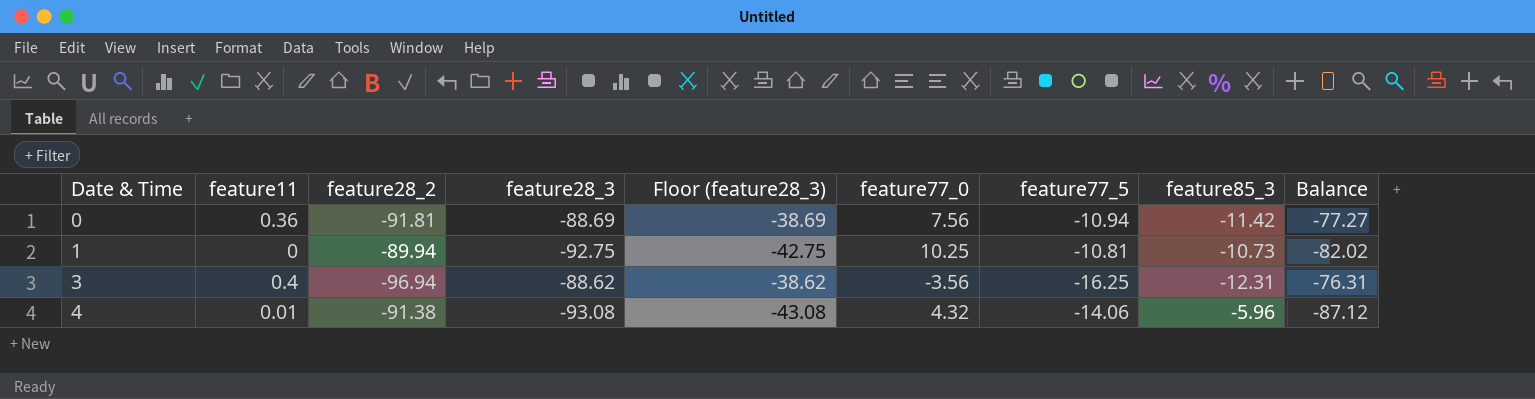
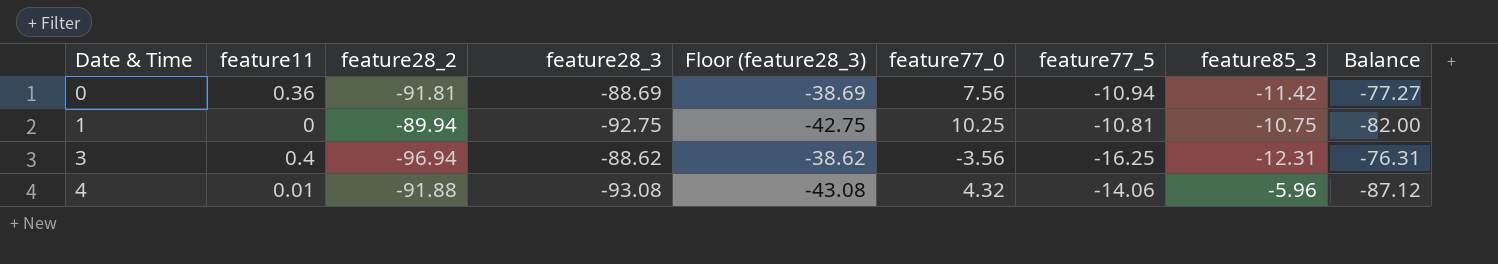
1 | feature85_3: -10.73 -> -10.75
1 | Balance: -82.02 -> -82.00
4 | feature28_2: -91.38 -> -91.88

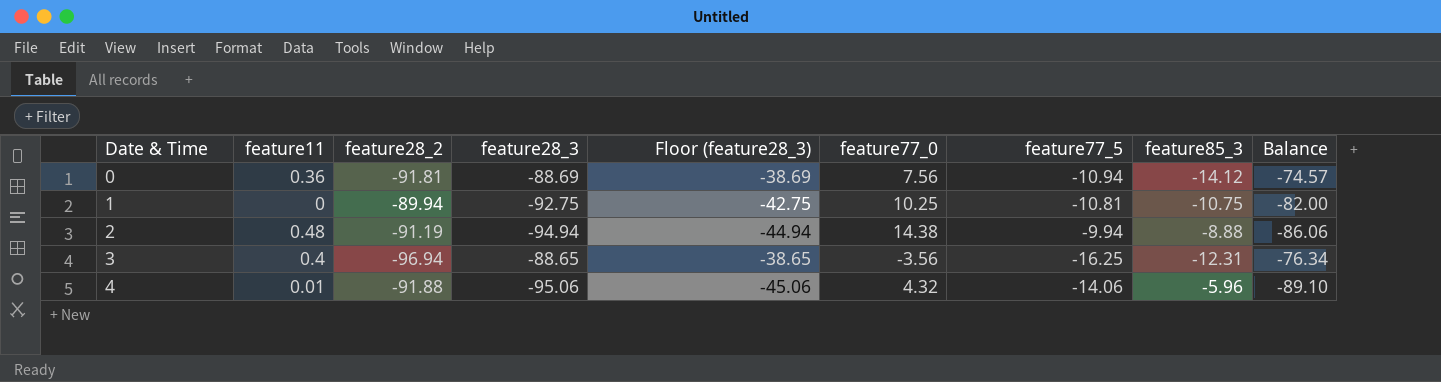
0 | feature85_3: -11.42 -> -14.12
0 | Balance: -77.27 -> -74.57
row 2: none -> 0.48 | -91.19 | -94.94 | -44.94 | 14.38 | -9.94 | -8.88 | -86.06
3 | feature28_3: -88.62 -> -88.65
3 | Floor (feature28_3): -38.62 -> -38.65
3 | Balance: -76.31 -> -76.34
4 | feature28_3: -93.08 -> -95.06
4 | Floor (feature28_3): -43.08 -> -45.06
4 | Balance: -87.12 -> -89.10

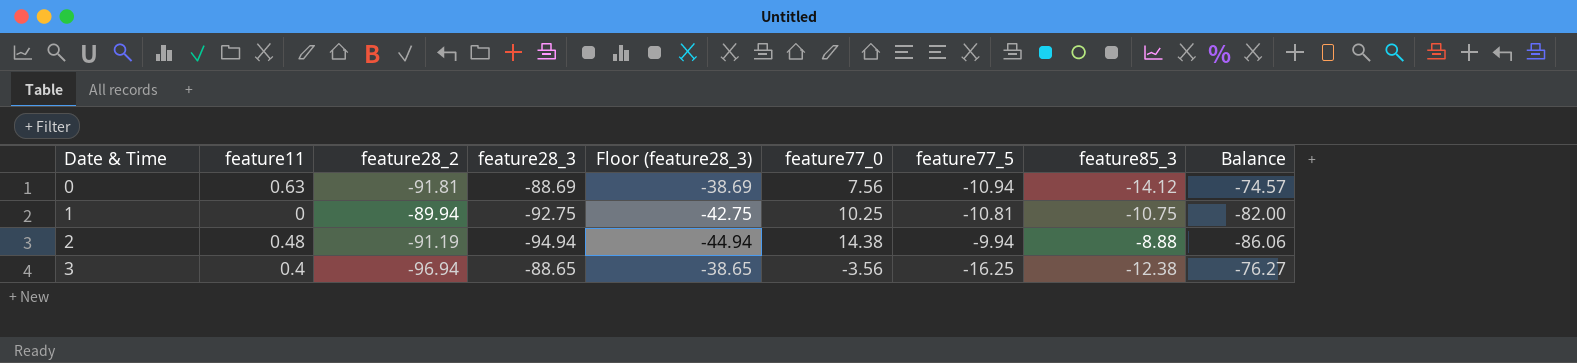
row 4: 0.01 | -91.88 | -95.06 | -45.06 | 4.32 | -14.06 | -5.96 | -89.10 -> none
0 | feature11: 0.36 -> 0.63
3 | feature85_3: -12.31 -> -12.38
3 | Balance: -76.34 -> -76.27

